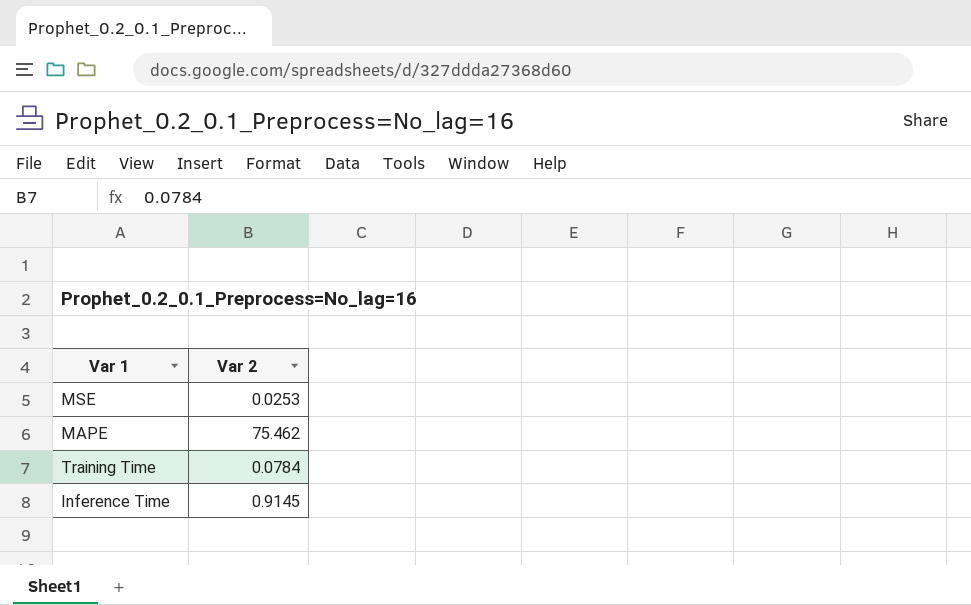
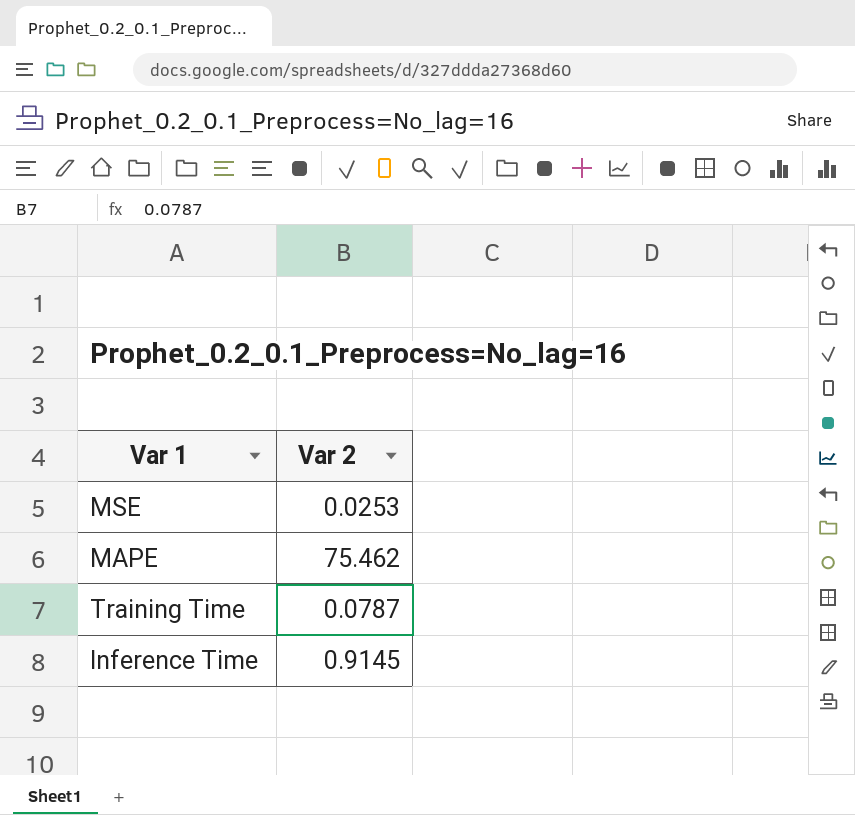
Training Time | Var 2: 0.0784 -> 0.0787

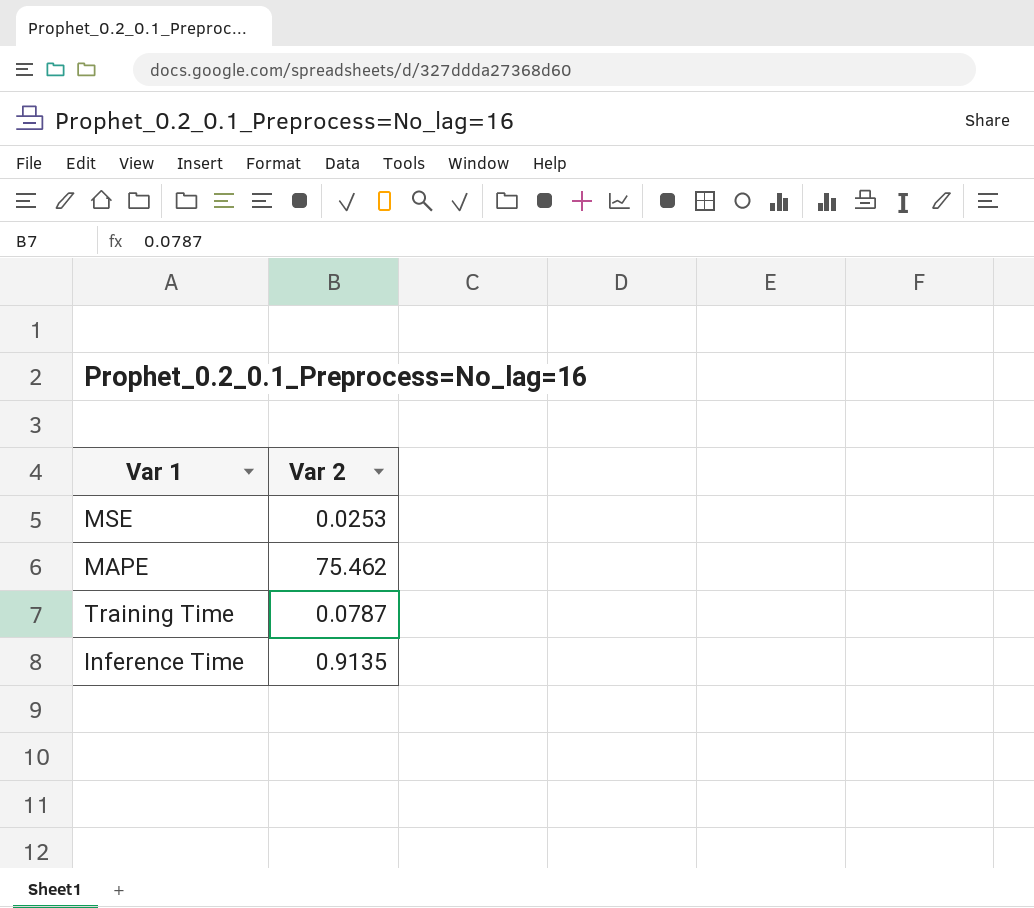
Inference Time | Var 2: 0.9145 -> 0.9135

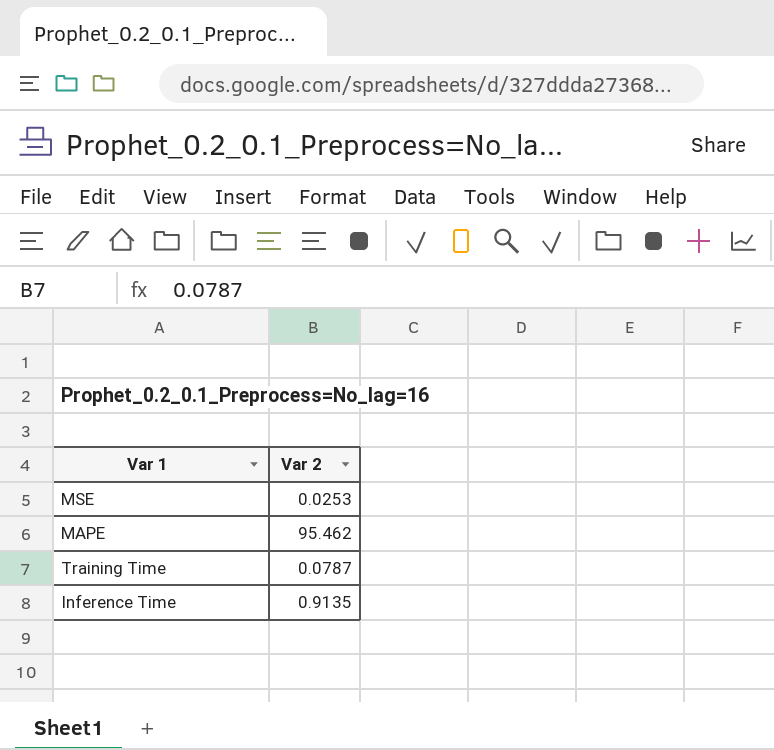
MAPE | Var 2: 75.462 -> 95.462

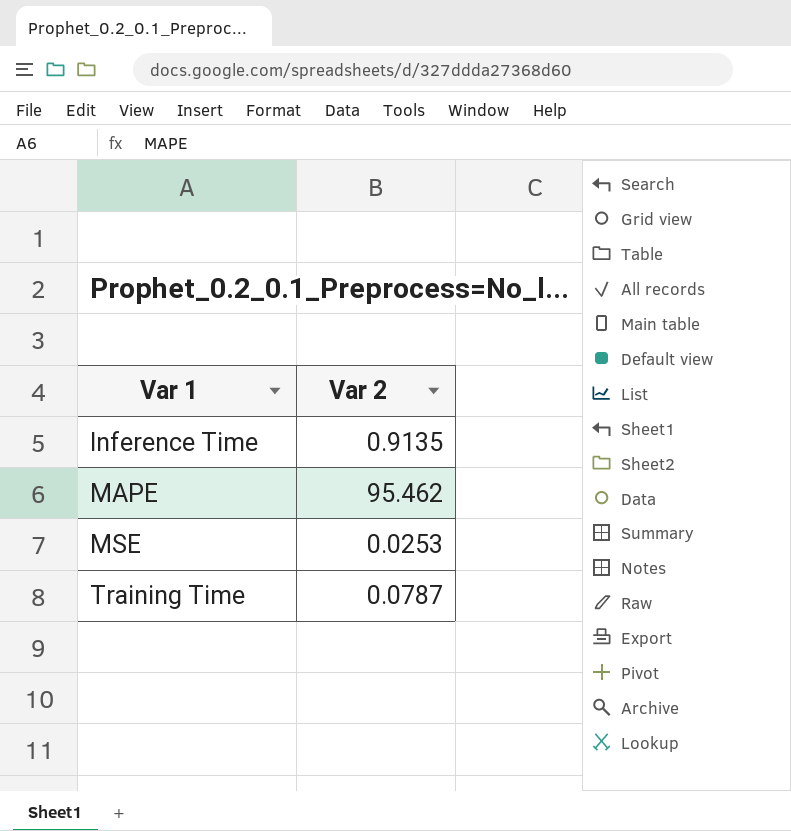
row order: none -> Var 1 ascending

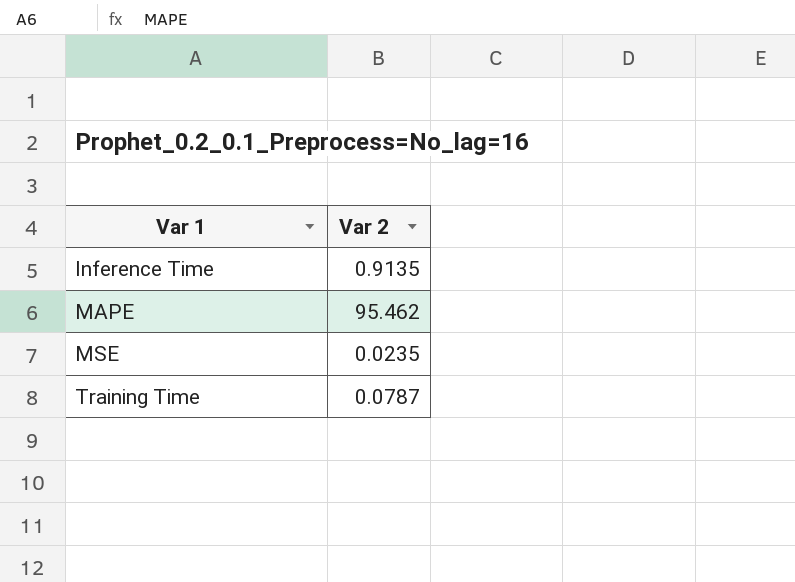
MSE | Var 2: 0.0253 -> 0.0235

